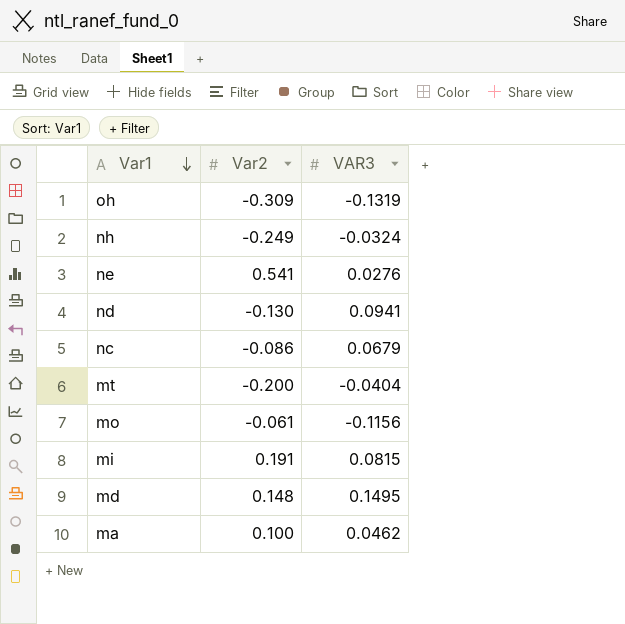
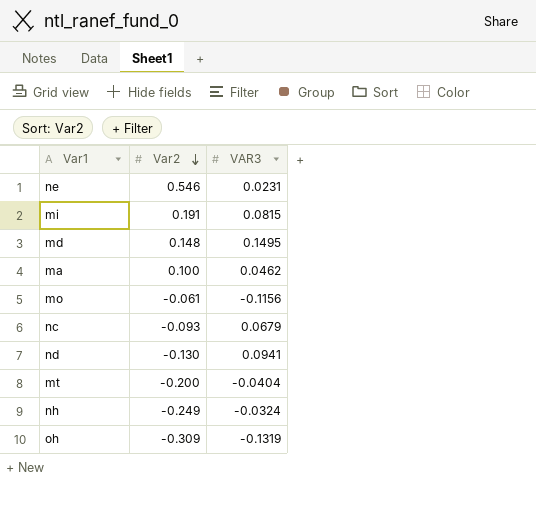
row order: Var1 descending -> Var2 descending
ne | Var2: 0.541 -> 0.546
ne | VAR3: 0.0276 -> 0.0231
nc | Var2: -0.086 -> -0.093

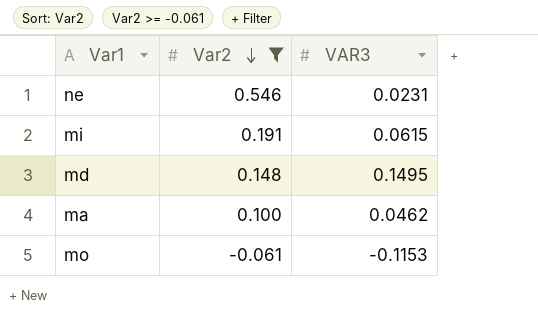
filter: none -> Var2 >= -0.061
mi | VAR3: 0.0815 -> 0.0615
mo | VAR3: -0.1156 -> -0.1153

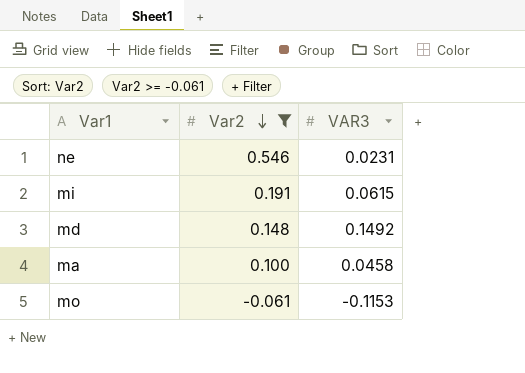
md | VAR3: 0.1495 -> 0.1492
ma | VAR3: 0.0462 -> 0.0458

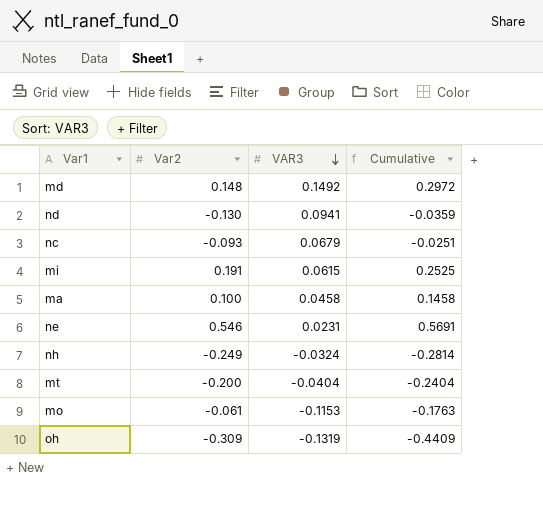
filter: Var2 >= -0.061 -> none
row order: Var2 descending -> VAR3 descending
column Cumulative | formula: none -> [Var2] + [VAR3]

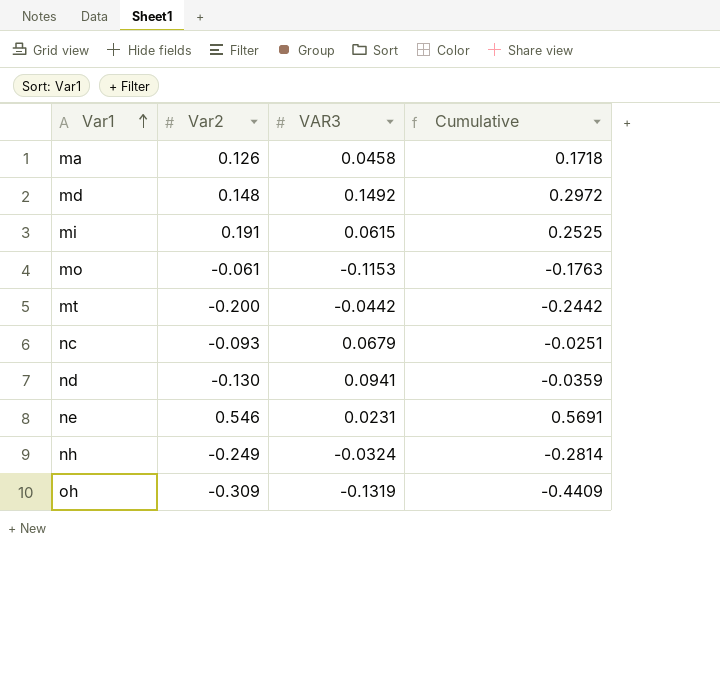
row order: VAR3 descending -> Var1 ascending
ma | Var2: 0.100 -> 0.126
ma | Cumulative: 0.1458 -> 0.1718
mt | VAR3: -0.0404 -> -0.0442
mt | Cumulative: -0.2404 -> -0.2442

